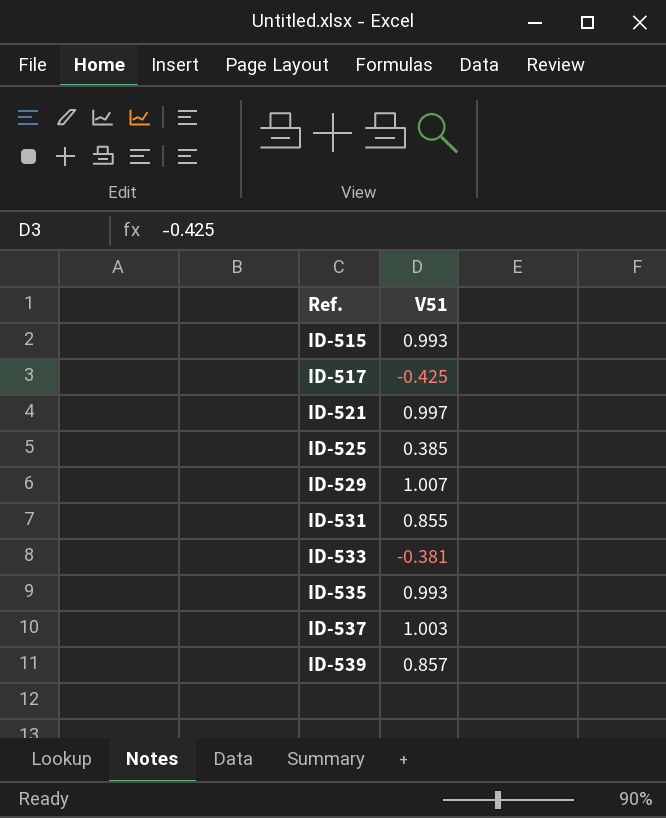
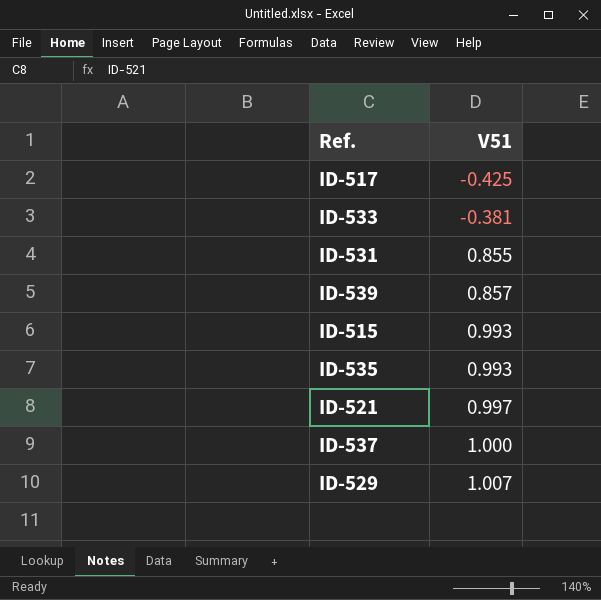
row order: Ref. ascending -> V51 ascending
row ID-525: 0.385 -> none
ID-537 | V51: 1.003 -> 1.000

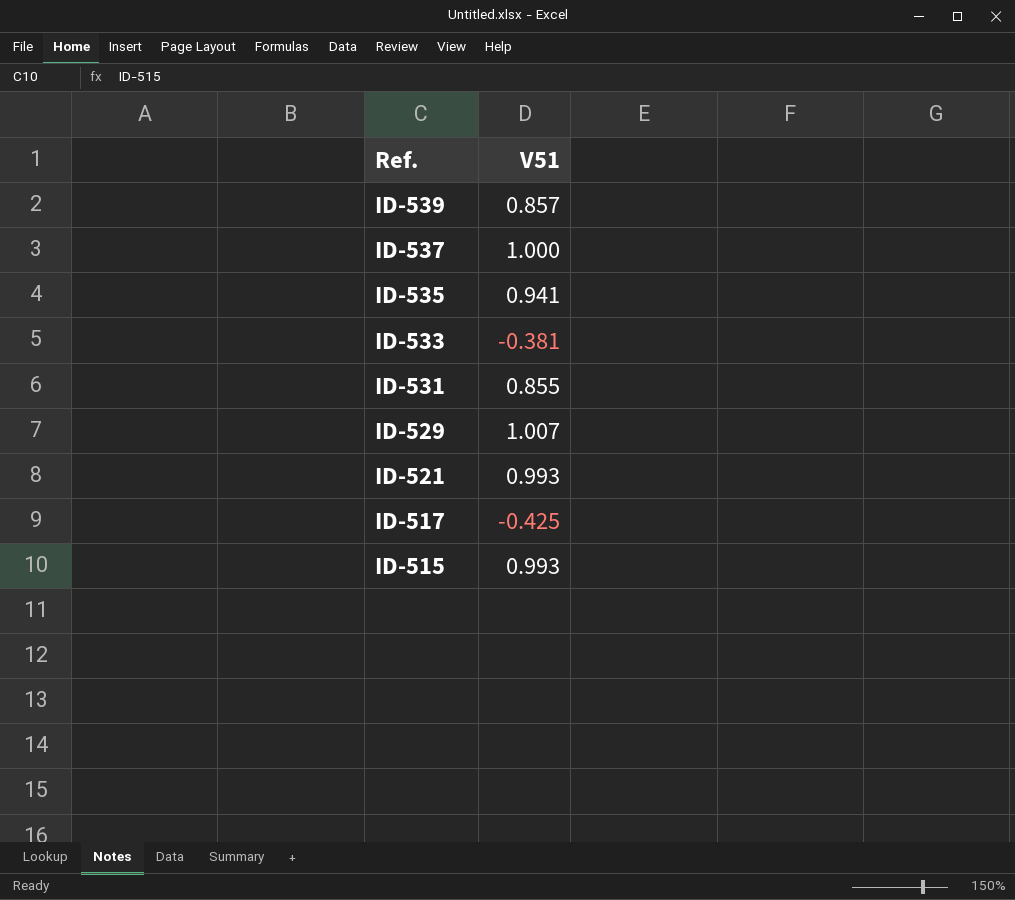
row order: V51 ascending -> Ref. descending
ID-535 | V51: 0.993 -> 0.941
ID-521 | V51: 0.997 -> 0.993

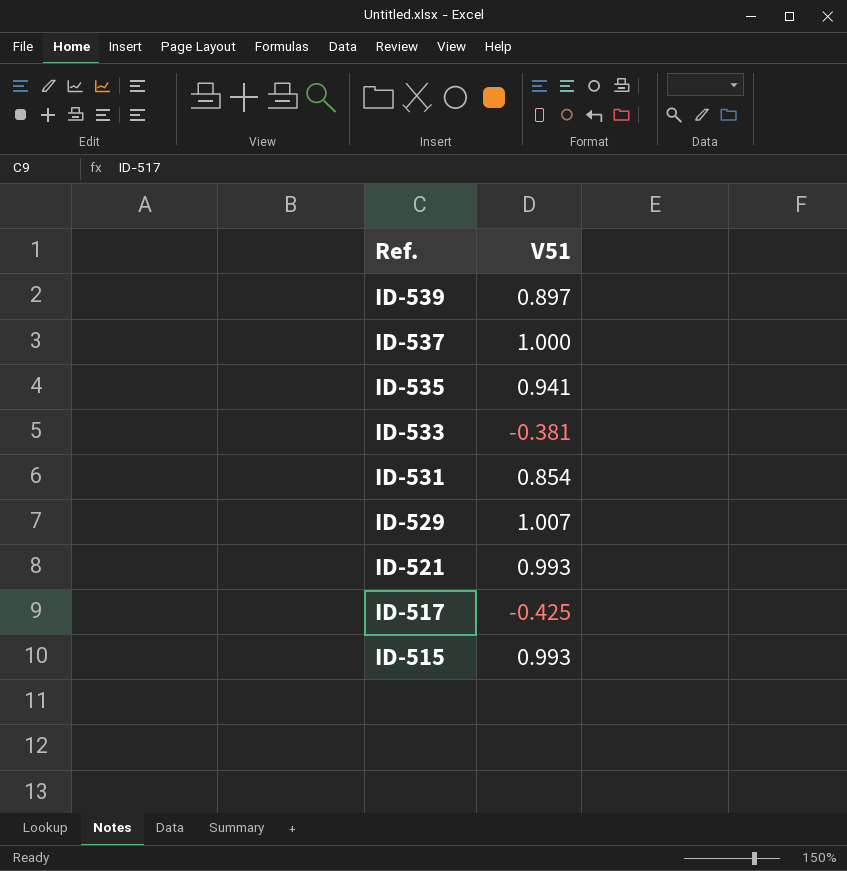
ID-539 | V51: 0.857 -> 0.897
ID-531 | V51: 0.855 -> 0.854

